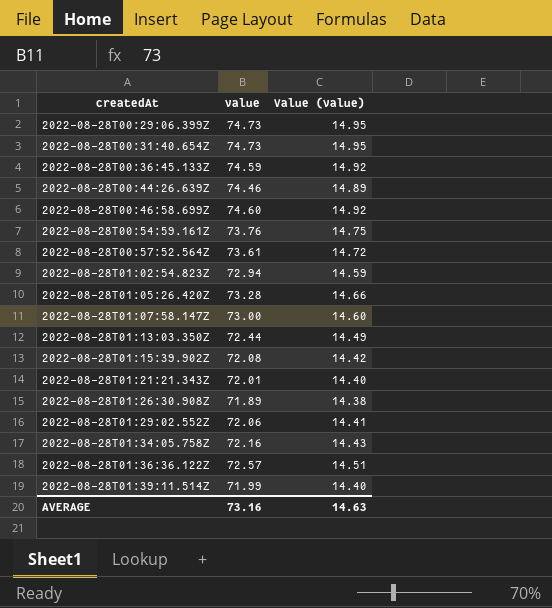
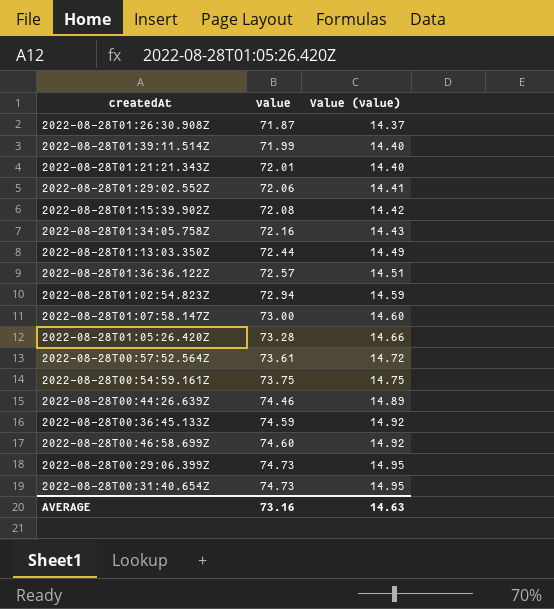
row order: createdAt ascending -> value ascending
2022-08-28T01:26:30.908Z | value: 71.89 -> 71.87
2022-08-28T01:26:30.908Z | Value (value): 14.38 -> 14.37
2022-08-28T00:54:59.161Z | value: 73.76 -> 73.75

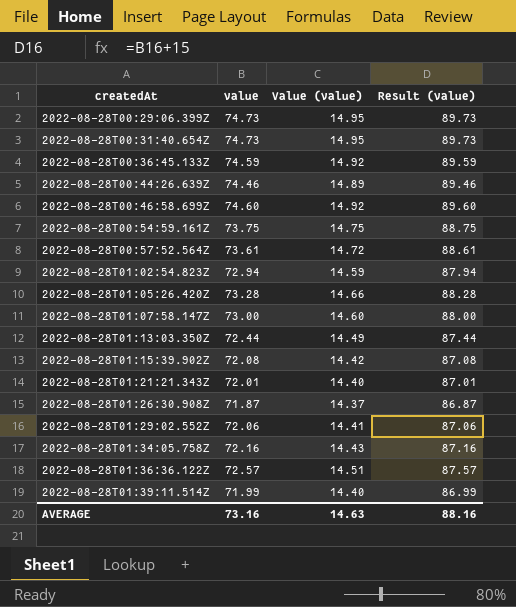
row order: value ascending -> createdAt ascending
column Result (value) | formula: none -> [value] + 15

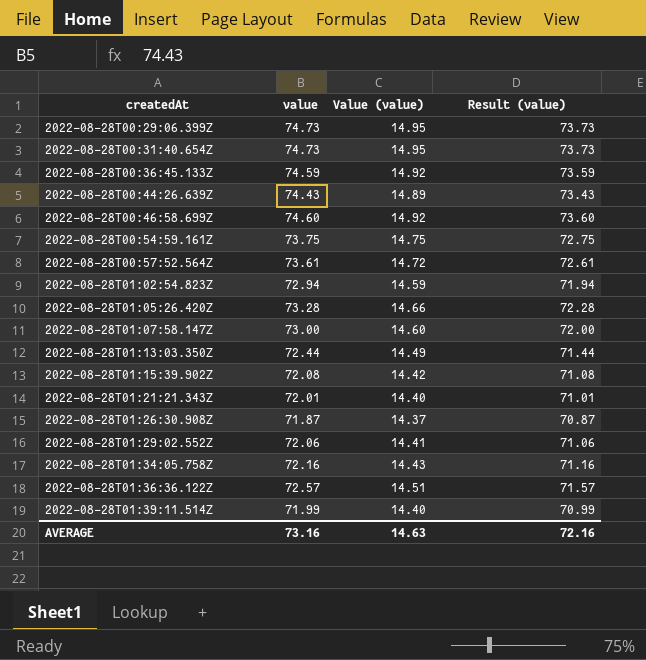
column Result (value) | formula: [value] + 15 -> [value] - 1
2022-08-28T00:44:26.639Z | value: 74.46 -> 74.43
AVERAGE | Result (value): 88.16 -> 72.16

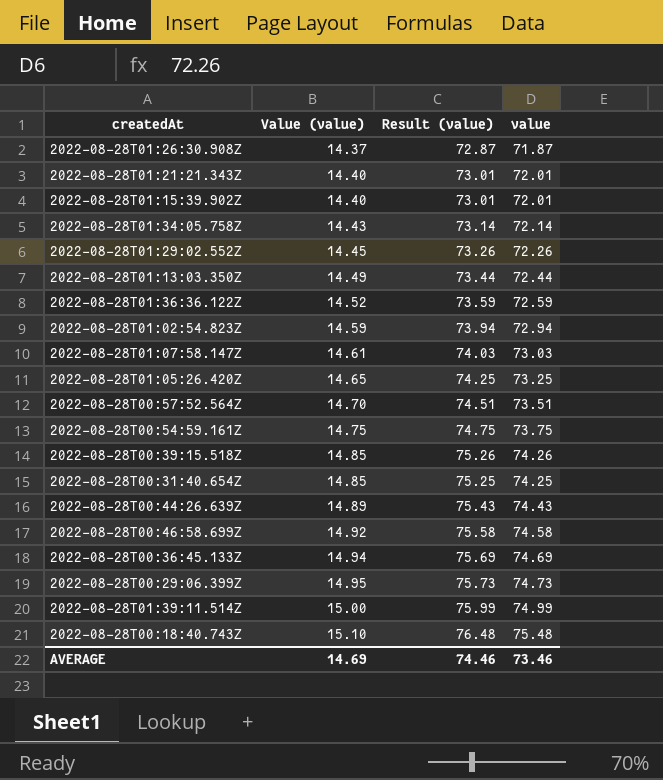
row order: createdAt ascending -> Value (value) ascending
column Result (value) | formula: [value] - 1 -> [value] + 1
column value | position: 2 -> 4
2022-08-28T01:15:39.902Z | Value (value): 14.42 -> 14.40
2022-08-28T01:15:39.902Z | value: 72.08 -> 72.01
2022-08-28T01:34:05.758Z | value: 72.16 -> 72.14
2022-08-28T01:29:02.552Z | Value (value): 14.41 -> 14.45
2022-08-28T01:29:02.552Z | value: 72.06 -> 72.26
2022-08-28T01:36:36.122Z | Value (value): 14.51 -> 14.52
2022-08-28T01:36:36.122Z | value: 72.57 -> 72.59
2022-08-28T01:07:58.147Z | Value (value): 14.60 -> 14.61
2022-08-28T01:07:58.147Z | value: 73.00 -> 73.03
2022-08-28T01:05:26.420Z | Value (value): 14.66 -> 14.65
2022-08-28T01:05:26.420Z | value: 73.28 -> 73.25
2022-08-28T00:57:52.564Z | Value (value): 14.72 -> 14.70
2022-08-28T00:57:52.564Z | value: 73.61 -> 73.51
row 2022-08-28T00:39:15.518Z: none -> 14.85 | 75.26 | 74.26
2022-08-28T00:31:40.654Z | Value (value): 14.95 -> 14.85
2022-08-28T00:31:40.654Z | value: 74.73 -> 74.25
2022-08-28T00:46:58.699Z | value: 74.60 -> 74.58
2022-08-28T00:36:45.133Z | Value (value): 14.92 -> 14.94
2022-08-28T00:36:45.133Z | value: 74.59 -> 74.69
2022-08-28T01:39:11.514Z | Value (value): 14.40 -> 15.00
2022-08-28T01:39:11.514Z | value: 71.99 -> 74.99
row 2022-08-28T00:18:40.743Z: none -> 15.10 | 76.48 | 75.48
AVERAGE | Value (value): 14.63 -> 14.69
AVERAGE | Result (value): 72.16 -> 74.46
AVERAGE | value: 73.16 -> 73.46

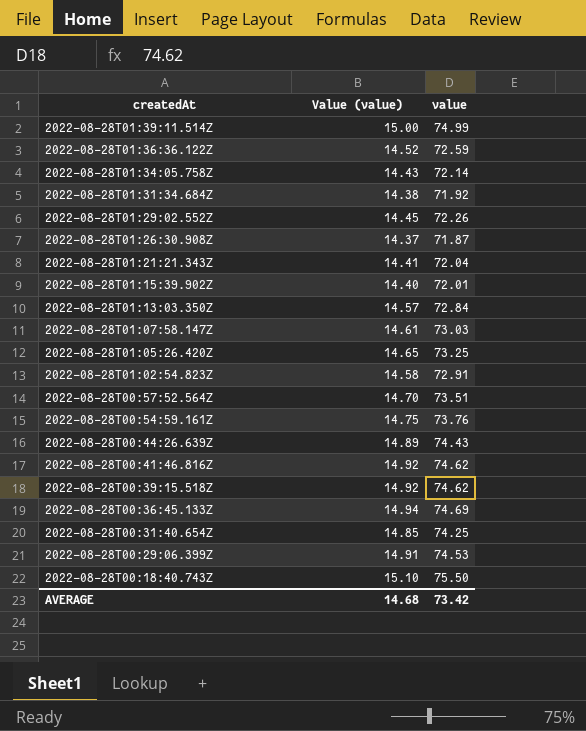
row order: Value (value) ascending -> createdAt descending
column Result (value) | formula: [value] + 1 -> none
row 2022-08-28T00:46:58.699Z: 14.92 | 75.58 | 74.58 -> none
row 2022-08-28T01:31:34.684Z: none -> 14.38 | 71.92
2022-08-28T01:21:21.343Z | Value (value): 14.40 -> 14.41
2022-08-28T01:21:21.343Z | value: 72.01 -> 72.04
2022-08-28T01:13:03.350Z | Value (value): 14.49 -> 14.57
2022-08-28T01:13:03.350Z | value: 72.44 -> 72.84
2022-08-28T01:02:54.823Z | Value (value): 14.59 -> 14.58
2022-08-28T01:02:54.823Z | value: 72.94 -> 72.91
2022-08-28T00:54:59.161Z | value: 73.75 -> 73.76
row 2022-08-28T00:41:46.816Z: none -> 14.92 | 74.62
2022-08-28T00:39:15.518Z | Value (value): 14.85 -> 14.92
2022-08-28T00:39:15.518Z | value: 74.26 -> 74.62
2022-08-28T00:29:06.399Z | Value (value): 14.95 -> 14.91
2022-08-28T00:29:06.399Z | value: 74.73 -> 74.53
2022-08-28T00:18:40.743Z | value: 75.48 -> 75.50
AVERAGE | Value (value): 14.69 -> 14.68
AVERAGE | value: 73.46 -> 73.42

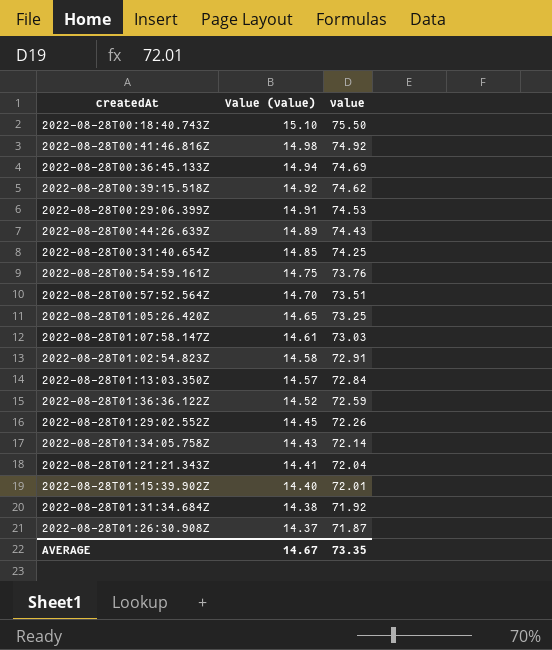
row order: createdAt descending -> Value (value) descending
row 2022-08-28T01:39:11.514Z: 15.00 | 74.99 -> none
2022-08-28T00:41:46.816Z | Value (value): 14.92 -> 14.98
2022-08-28T00:41:46.816Z | value: 74.62 -> 74.92
AVERAGE | Value (value): 14.68 -> 14.67
AVERAGE | value: 73.42 -> 73.35

